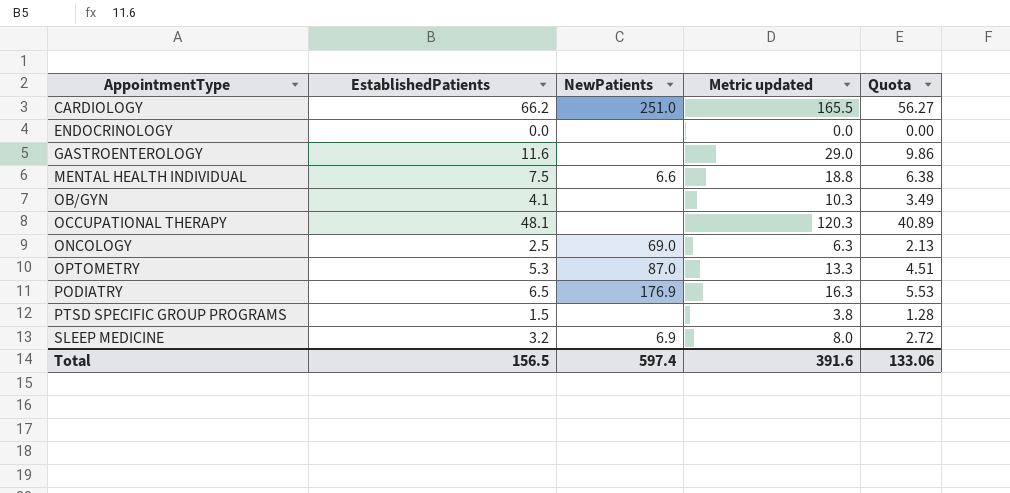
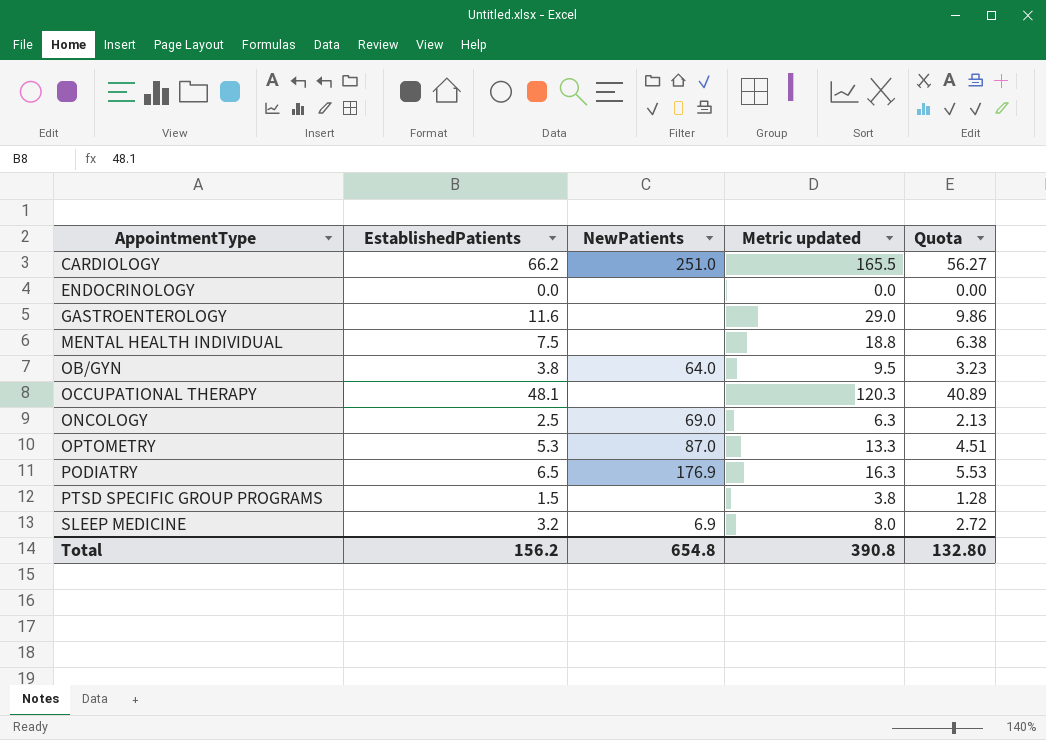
MENTAL HEALTH INDIVIDUAL | NewPatients: 6.6 -> none
OB/GYN | EstablishedPatients: 4.1 -> 3.8
OB/GYN | NewPatients: none -> 64.0
OB/GYN | Metric updated: 10.3 -> 9.5
OB/GYN | Quota: 3.49 -> 3.23
Total | EstablishedPatients: 156.5 -> 156.2
Total | NewPatients: 597.4 -> 654.8
Total | Metric updated: 391.6 -> 390.8
Total | Quota: 133.06 -> 132.80

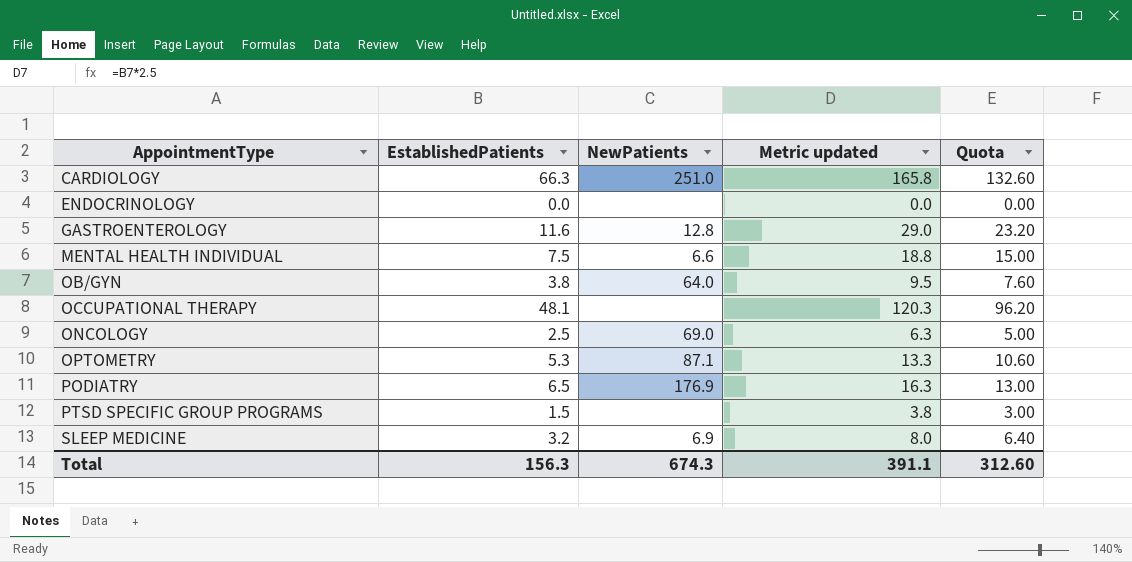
column Quota | formula: [EstablishedPatients] * 0.85 -> [EstablishedPatients] * 2
CARDIOLOGY | EstablishedPatients: 66.2 -> 66.3
CARDIOLOGY | Metric updated: 165.5 -> 165.8
GASTROENTEROLOGY | NewPatients: none -> 12.8
MENTAL HEALTH INDIVIDUAL | NewPatients: none -> 6.6
OPTOMETRY | NewPatients: 87.0 -> 87.1
Total | EstablishedPatients: 156.2 -> 156.3
Total | NewPatients: 654.8 -> 674.3
Total | Metric updated: 390.8 -> 391.1
Total | Quota: 132.80 -> 312.60

